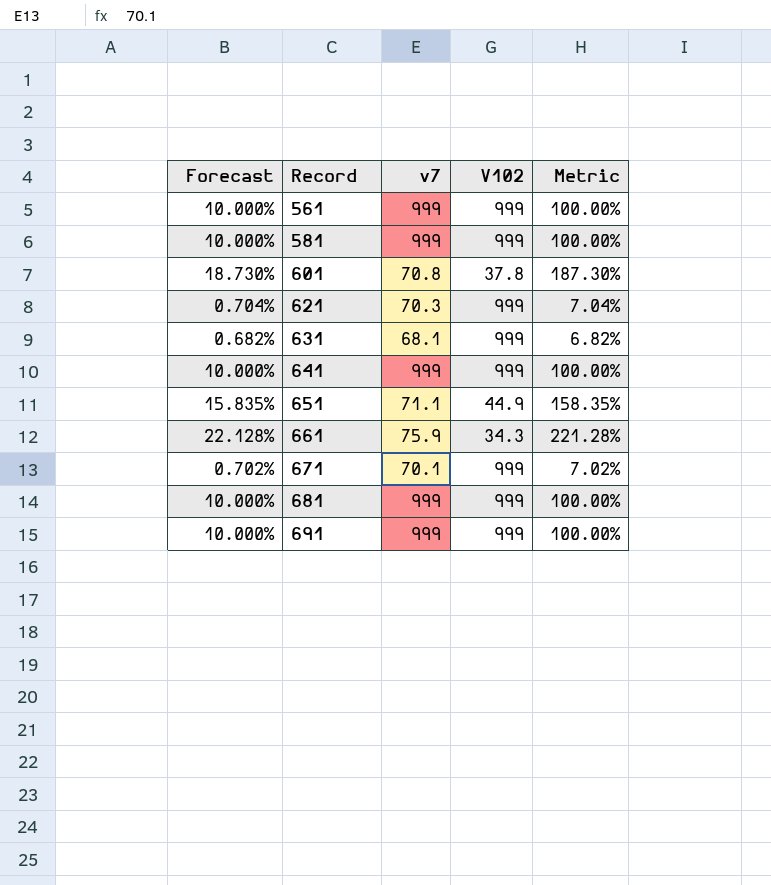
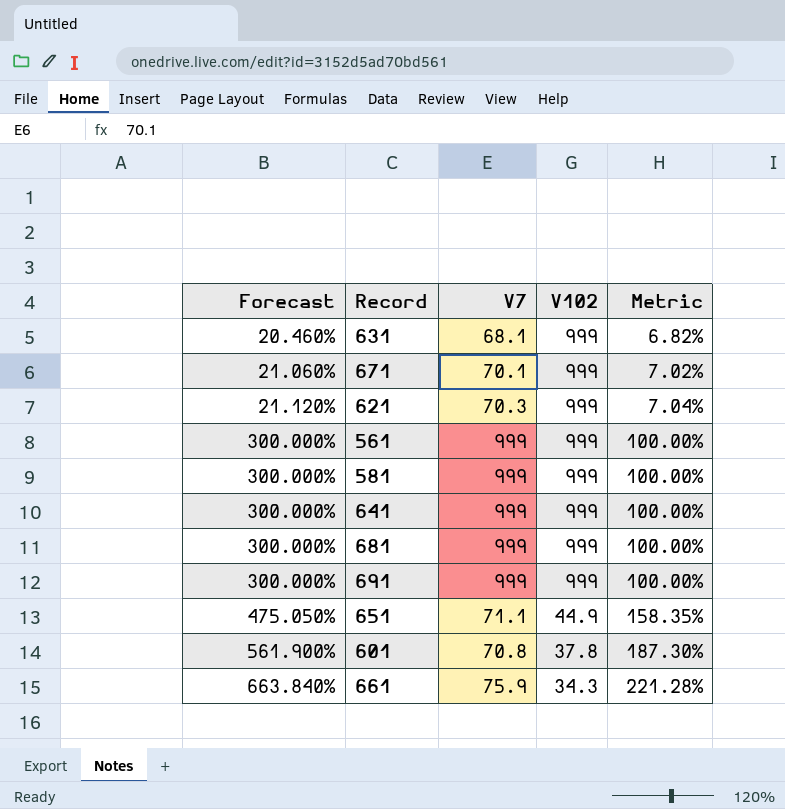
row order: Record ascending -> Forecast ascending
column Forecast | formula: [Metric] * 0.1 -> [Metric] * 3
column name: v7 -> V7

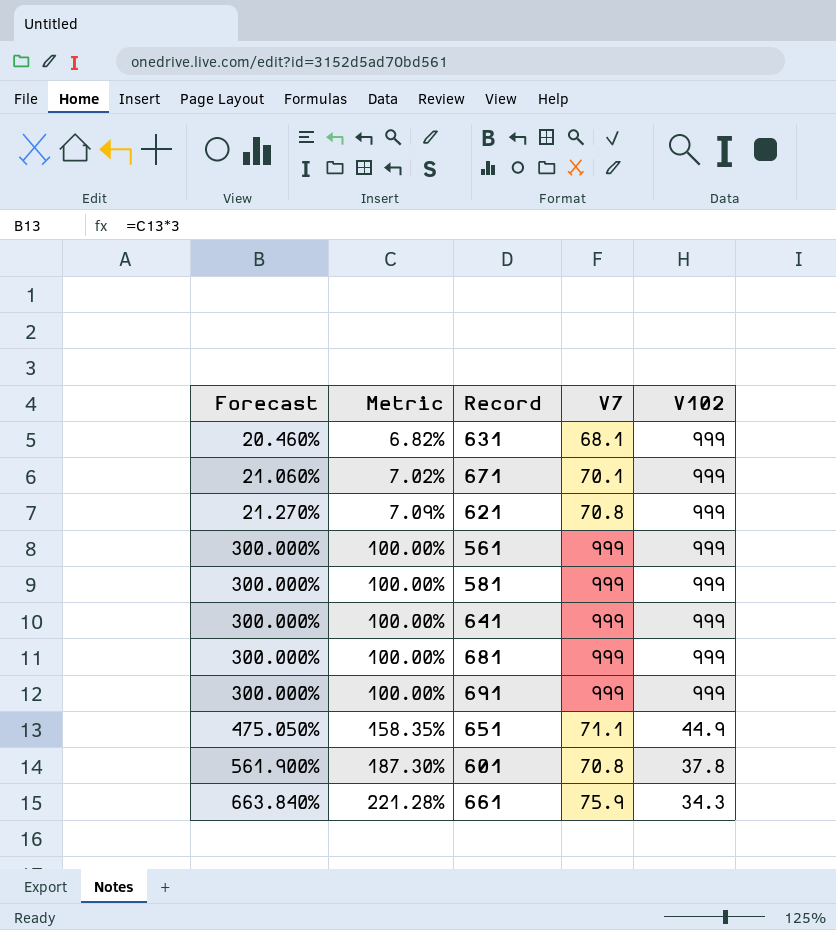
column Metric | position: 5 -> 2
621 | Forecast: 21.120% -> 21.270%
621 | Metric: 7.04% -> 7.09%
621 | V7: 70.3 -> 70.8

